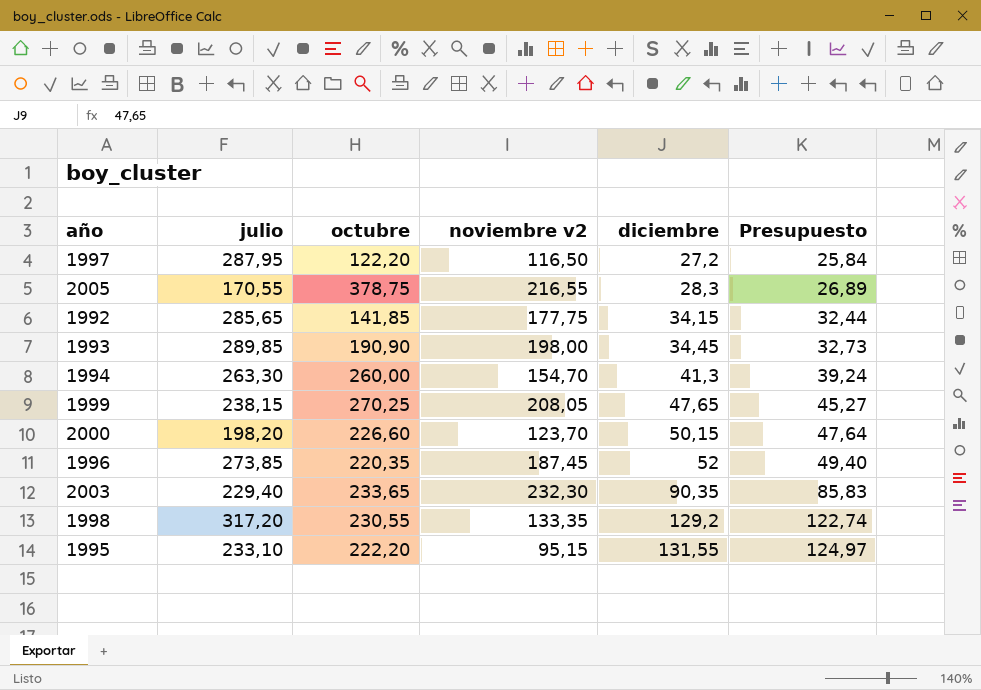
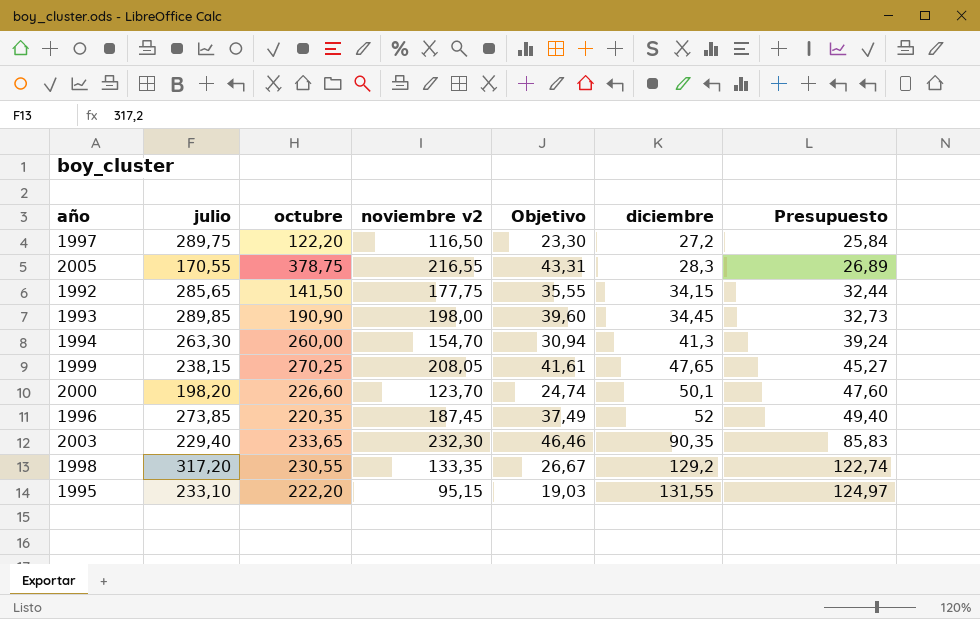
column Objetivo | formula: none -> [noviembre v2] * 0,2
1997 | julio: 287,95 -> 289,75
1992 | octubre: 141,85 -> 141,50
2000 | diciembre: 50,15 -> 50,1
2000 | Presupuesto: 47,64 -> 47,60

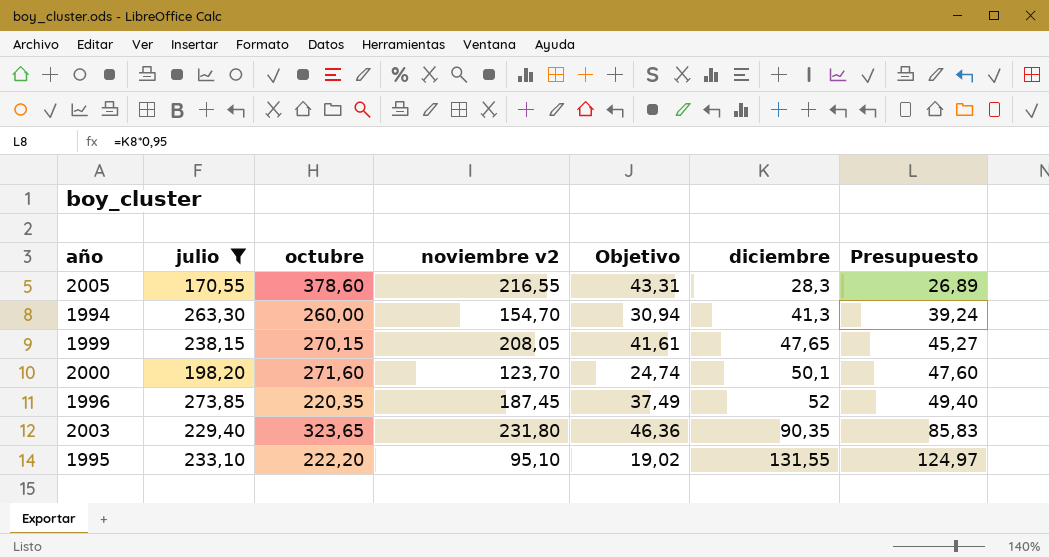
filter: none -> julio <= 273,85
2005 | octubre: 378,75 -> 378,60
1999 | octubre: 270,25 -> 270,15
2000 | octubre: 226,60 -> 271,60
2003 | octubre: 233,65 -> 323,65
2003 | noviembre v2: 232,30 -> 231,80
2003 | Objetivo: 46,46 -> 46,36
1995 | noviembre v2: 95,15 -> 95,10
1995 | Objetivo: 19,03 -> 19,02

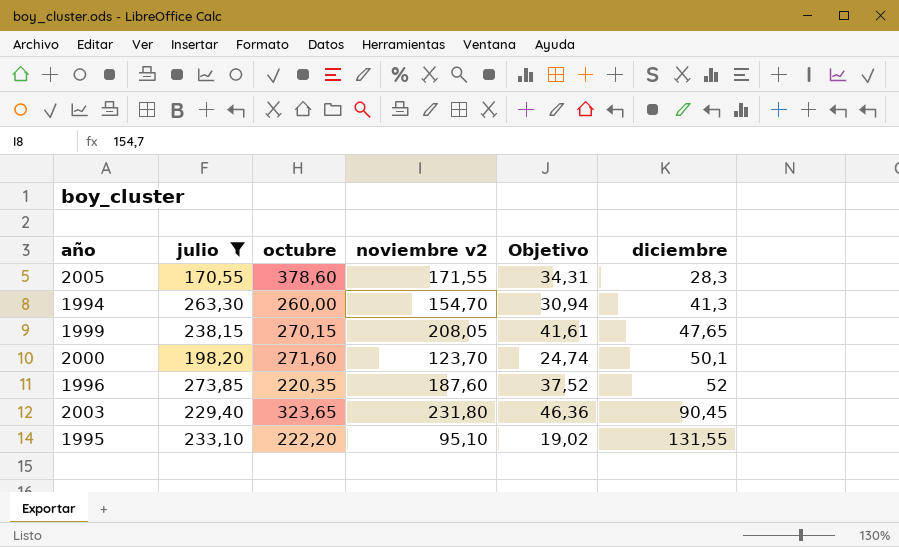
column Presupuesto | formula: [diciembre] * 0,95 -> none
2005 | noviembre v2: 216,55 -> 171,55
2005 | Objetivo: 43,31 -> 34,31
1996 | noviembre v2: 187,45 -> 187,60
1996 | Objetivo: 37,49 -> 37,52
2003 | diciembre: 90,35 -> 90,45

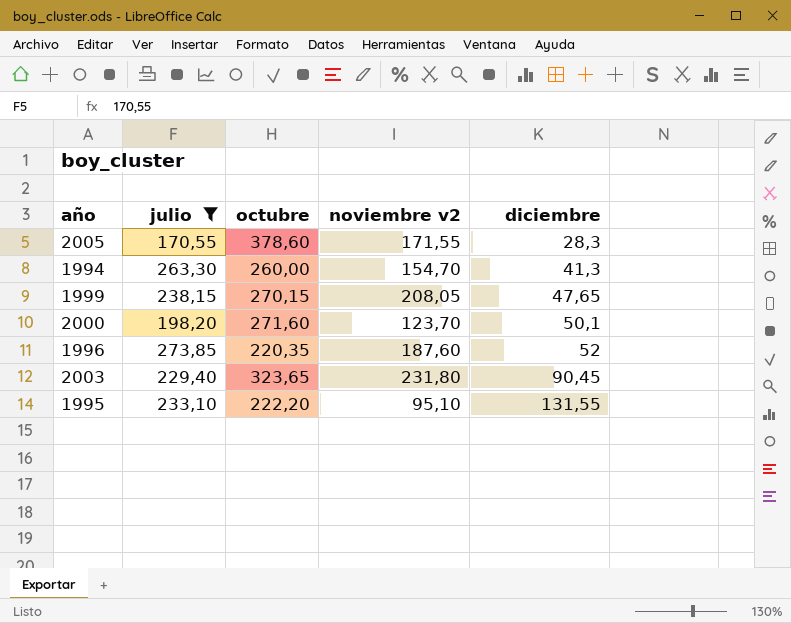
column Objetivo | formula: [noviembre v2] * 0,2 -> none

